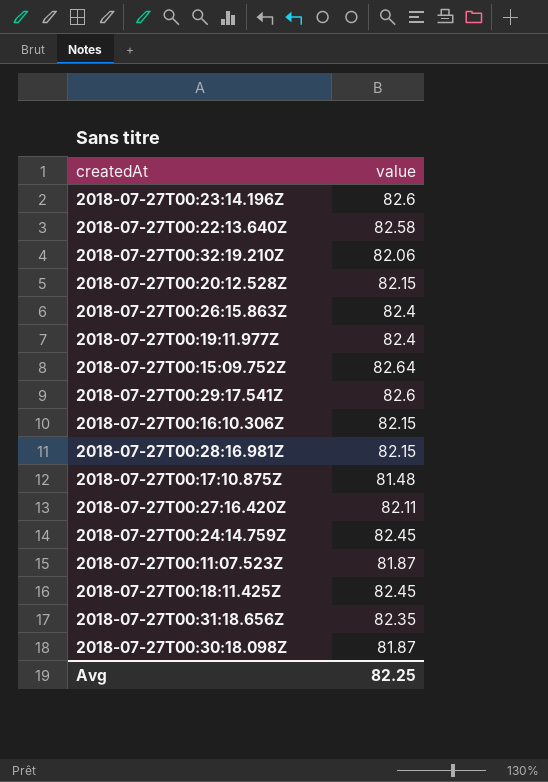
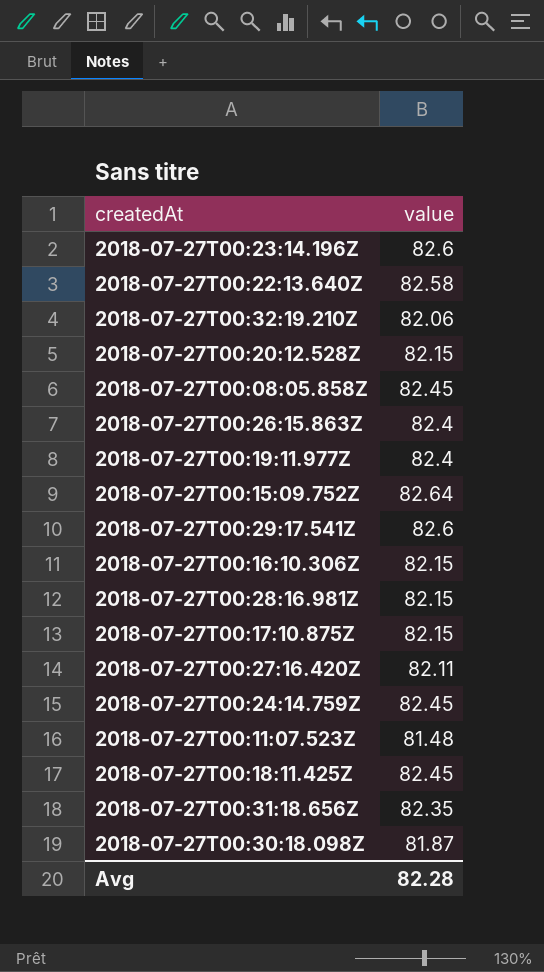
row 2018-07-27T00:08:05.858Z: none -> 82.45
2018-07-27T00:17:10.875Z | value: 81.48 -> 82.15
2018-07-27T00:11:07.523Z | value: 81.87 -> 81.48
Avg | value: 82.25 -> 82.28

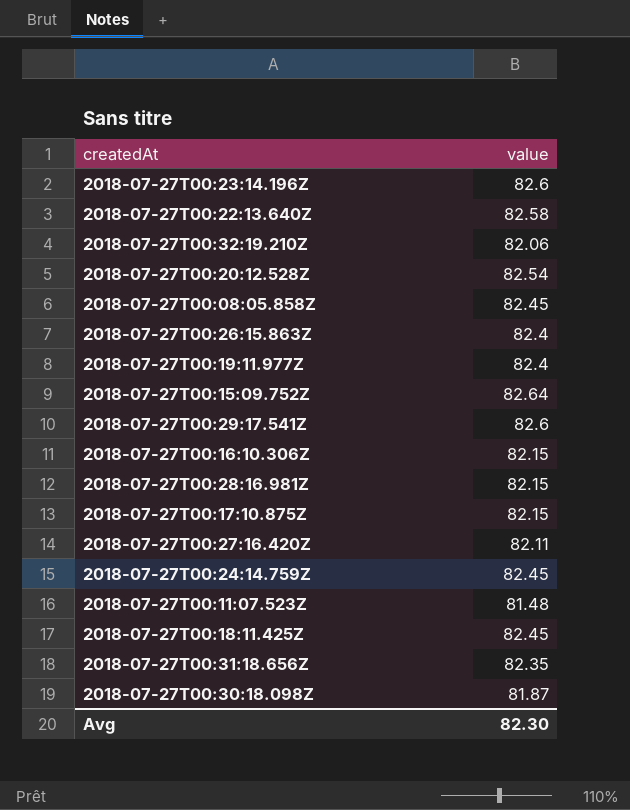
2018-07-27T00:20:12.528Z | value: 82.15 -> 82.54
Avg | value: 82.28 -> 82.30

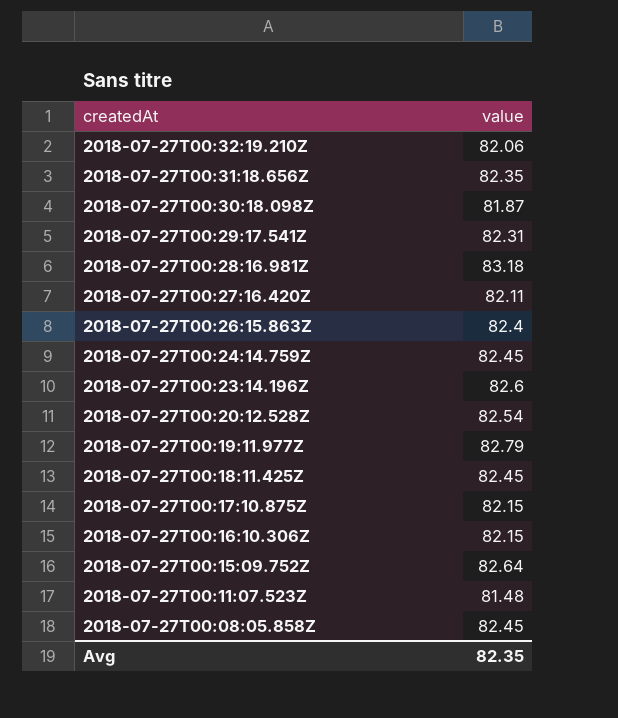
row order: none -> createdAt descending
row 2018-07-27T00:22:13.640Z: 82.58 -> none
2018-07-27T00:29:17.541Z | value: 82.6 -> 82.31
2018-07-27T00:28:16.981Z | value: 82.15 -> 83.18
2018-07-27T00:19:11.977Z | value: 82.4 -> 82.79
Avg | value: 82.30 -> 82.35

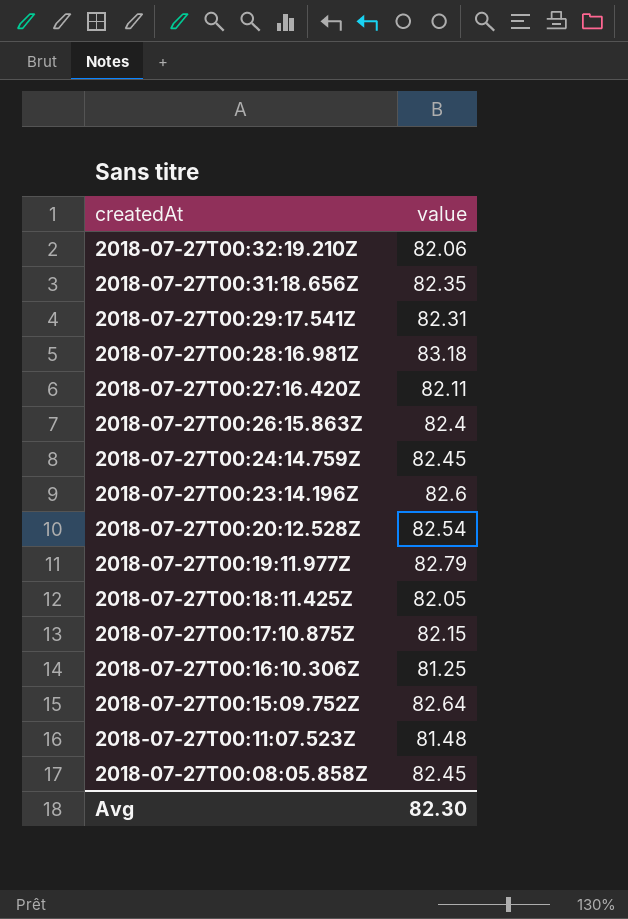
row 2018-07-27T00:30:18.098Z: 81.87 -> none
2018-07-27T00:18:11.425Z | value: 82.45 -> 82.05
2018-07-27T00:16:10.306Z | value: 82.15 -> 81.25
Avg | value: 82.35 -> 82.30

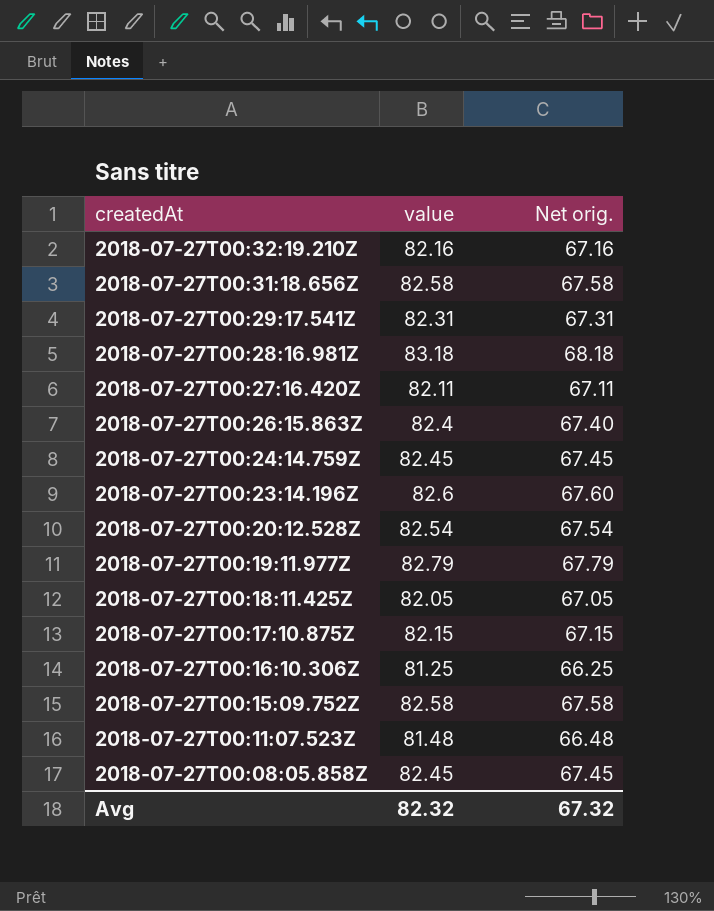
column Net orig. | formula: none -> [value] - 15
2018-07-27T00:32:19.210Z | value: 82.06 -> 82.16
2018-07-27T00:31:18.656Z | value: 82.35 -> 82.58
2018-07-27T00:15:09.752Z | value: 82.64 -> 82.58
Avg | value: 82.30 -> 82.32

